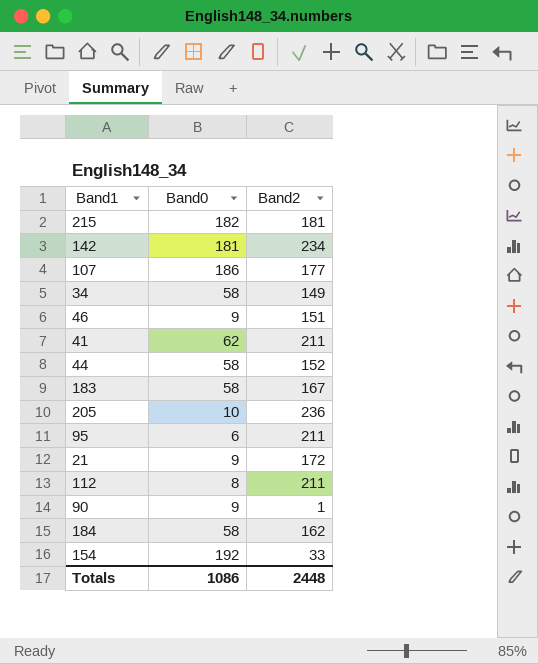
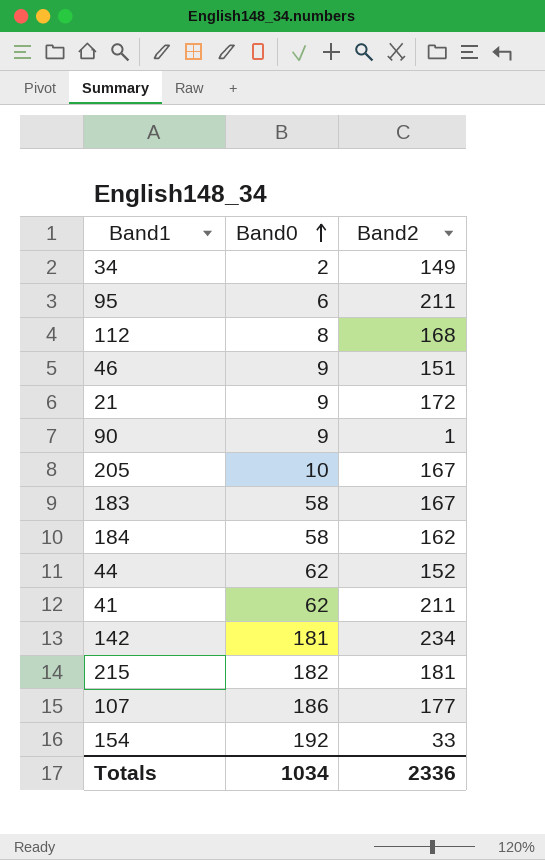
row order: none -> Band0 ascending
34 | Band0: 58 -> 2
112 | Band2: 211 -> 168
205 | Band2: 236 -> 167
44 | Band0: 58 -> 62
Totals | Band0: 1086 -> 1034
Totals | Band2: 2448 -> 2336

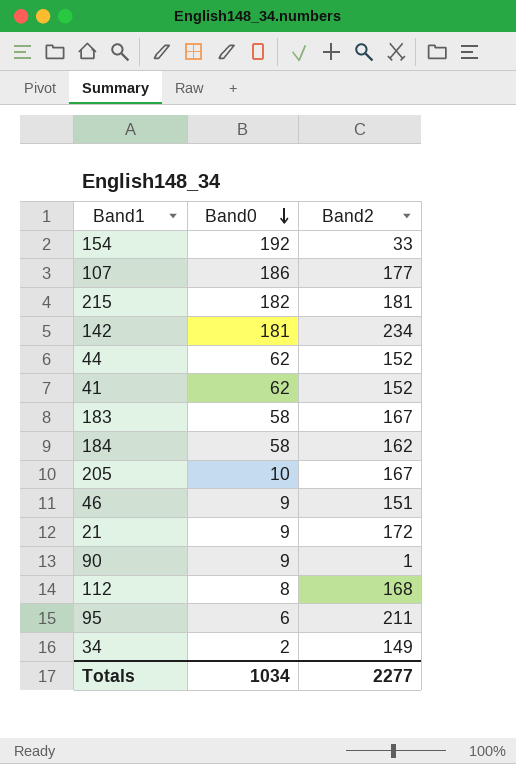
row order: Band0 ascending -> Band0 descending
41 | Band2: 211 -> 152
Totals | Band2: 2336 -> 2277

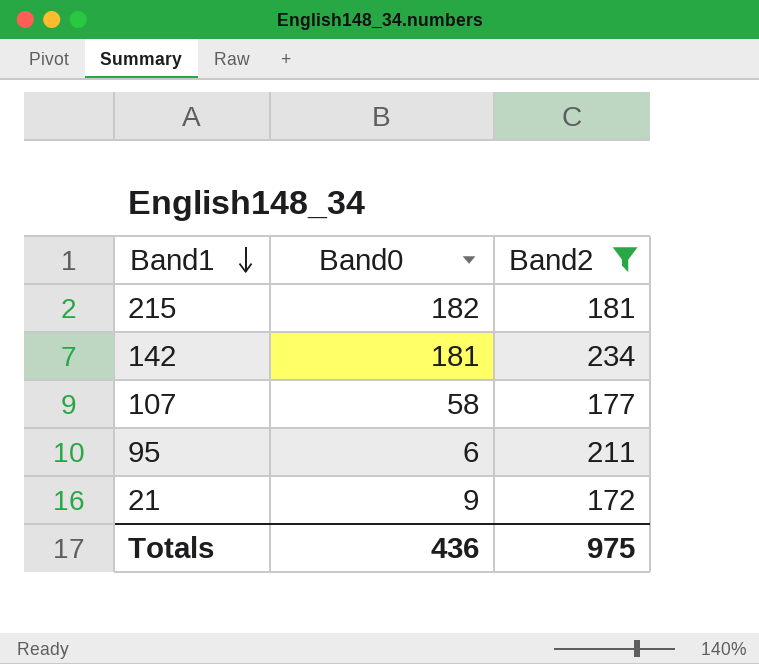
filter: none -> Band2 >= 172
row order: Band0 descending -> Band1 descending
107 | Band0: 186 -> 58
Totals | Band0: 1034 -> 436
Totals | Band2: 2277 -> 975

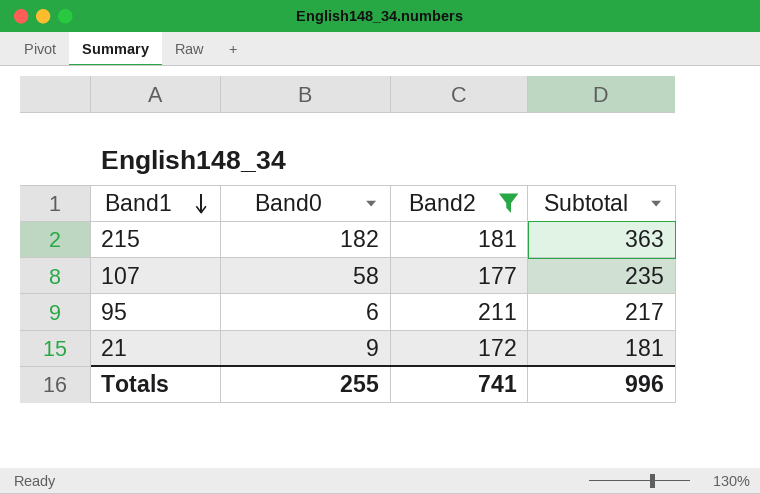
column Subtotal | formula: none -> [Band0] + [Band2]
row 142: 181 | 234 -> none
Totals | Band0: 436 -> 255
Totals | Band2: 975 -> 741

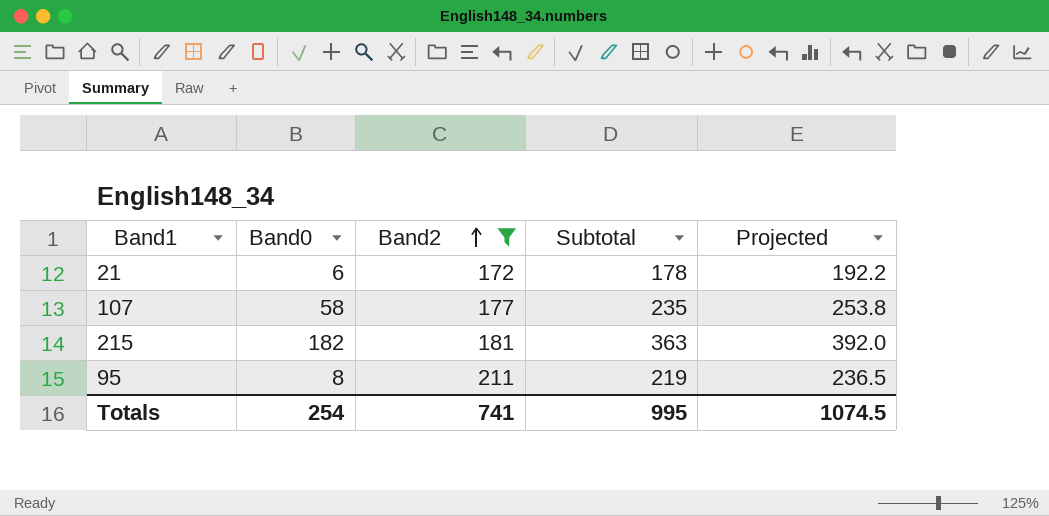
row order: Band1 descending -> Band2 ascending
column Projected | formula: none -> [Subtotal] * 1.08
21 | Band0: 9 -> 6
21 | Subtotal: 181 -> 178
95 | Band0: 6 -> 8
95 | Subtotal: 217 -> 219
Totals | Band0: 255 -> 254
Totals | Subtotal: 996 -> 995

